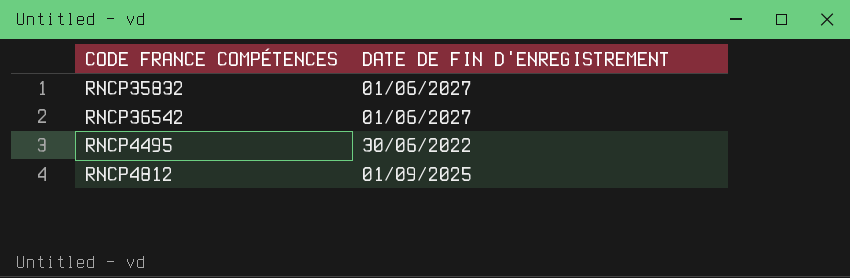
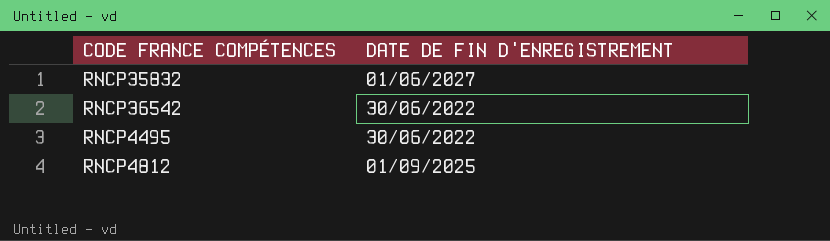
RNCP36542 | DATE DE FIN D'ENREGISTREMENT: 01/06/2027 -> 30/06/2022

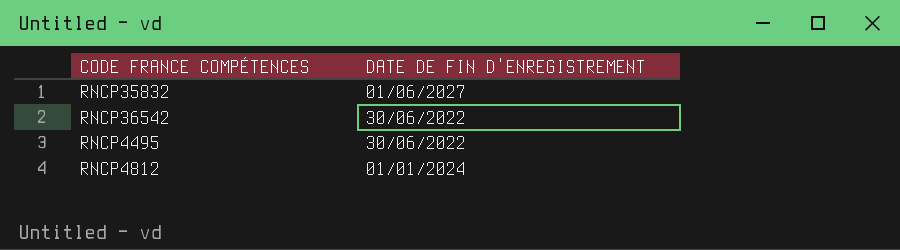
RNCP4812 | DATE DE FIN D'ENREGISTREMENT: 01/09/2025 -> 01/01/2024

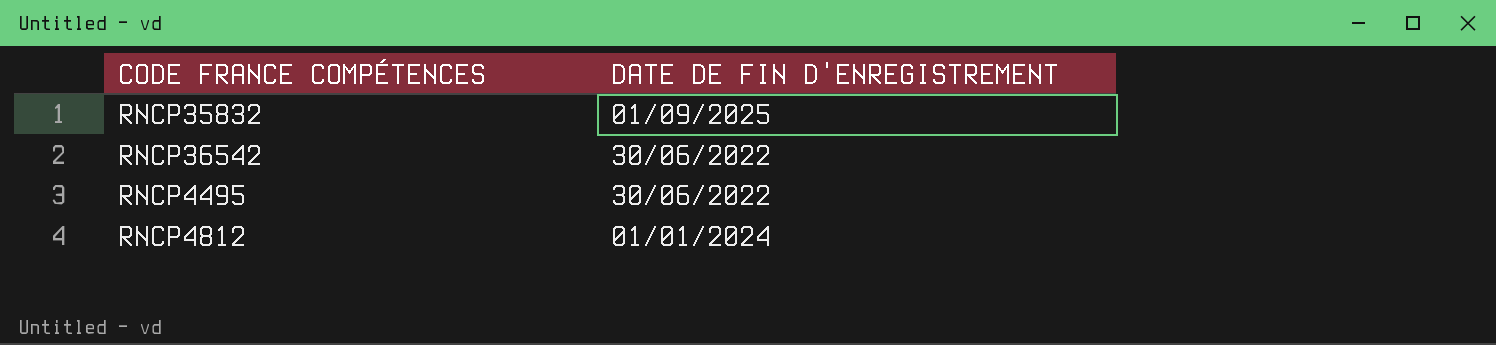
RNCP35832 | DATE DE FIN D'ENREGISTREMENT: 01/06/2027 -> 01/09/2025

